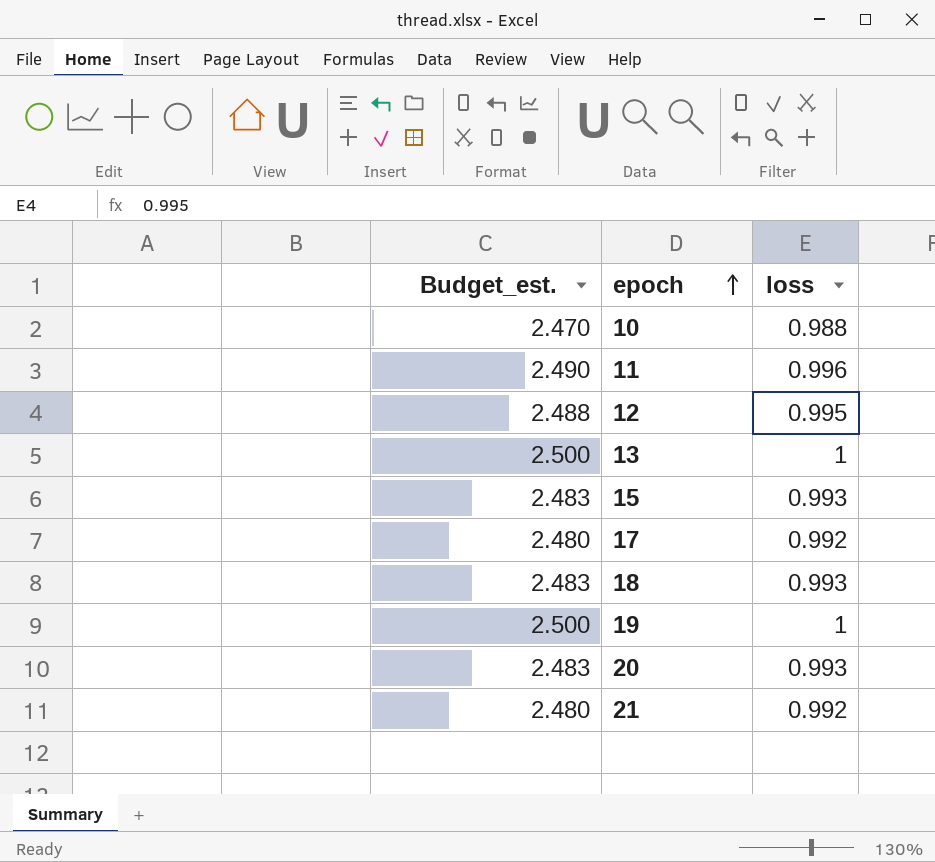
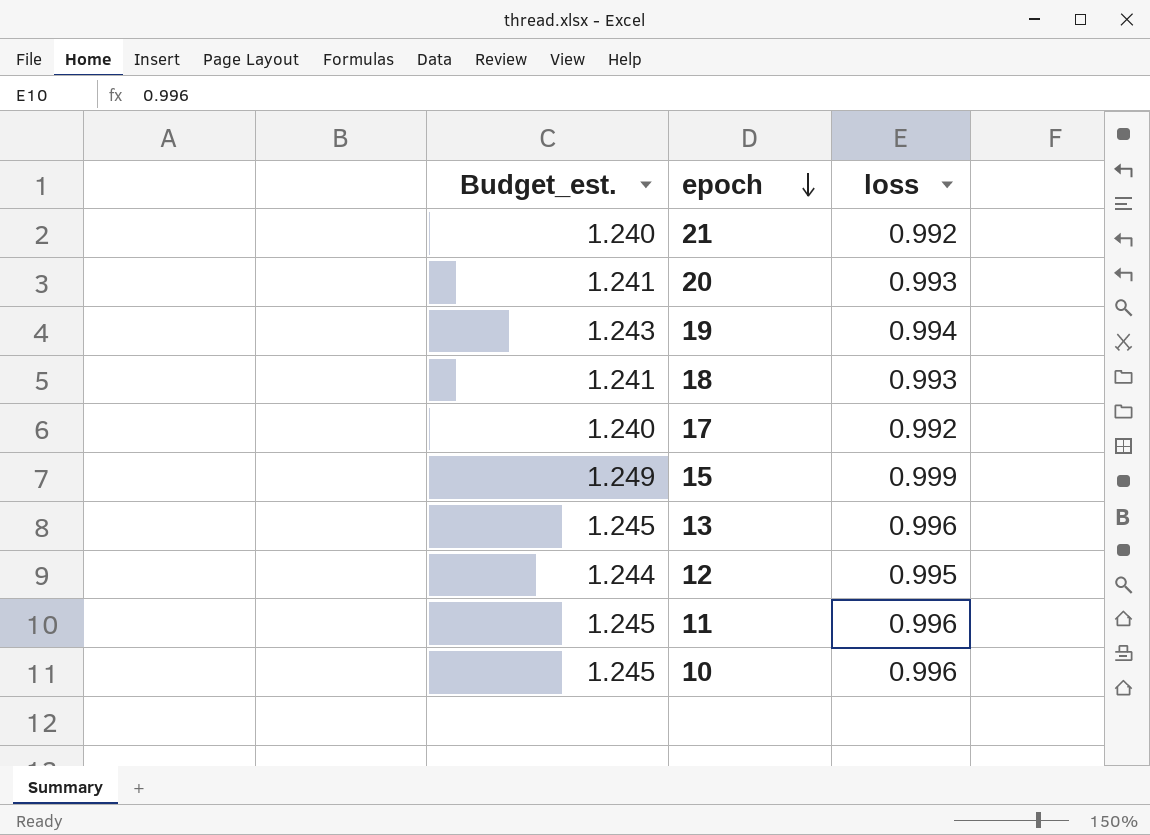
row order: epoch ascending -> epoch descending
column Budget_est. | formula: [loss] * 2.5 -> [loss] * 1.25
19 | loss: 1 -> 0.994
15 | loss: 0.993 -> 0.999
13 | loss: 1 -> 0.996
10 | loss: 0.988 -> 0.996

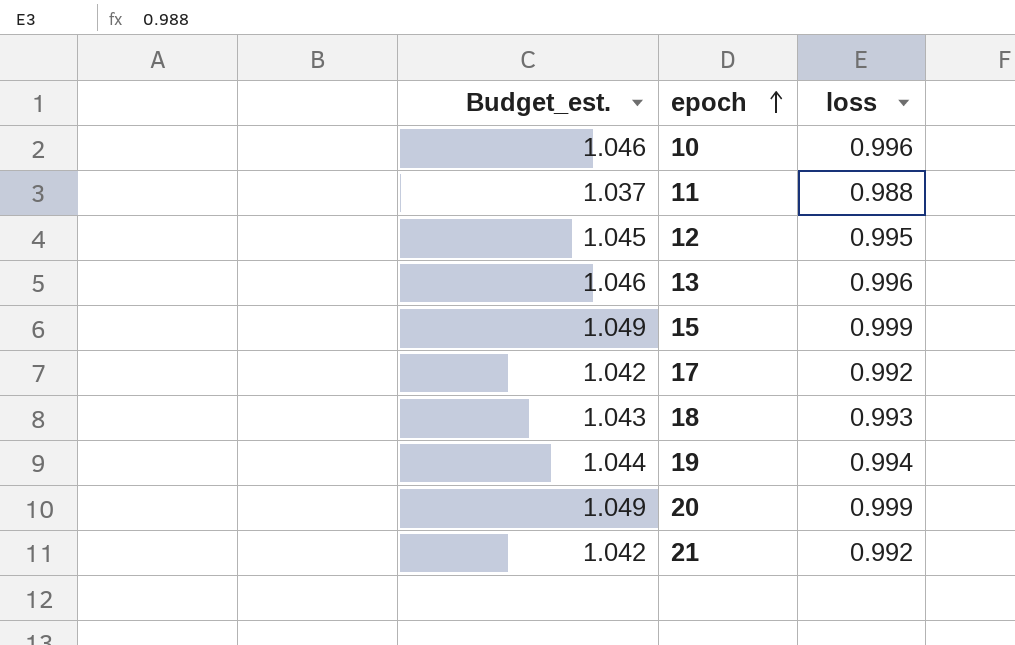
row order: epoch descending -> epoch ascending
column Budget_est. | formula: [loss] * 1.25 -> [loss] * 1.05
11 | loss: 0.996 -> 0.988
20 | loss: 0.993 -> 0.999

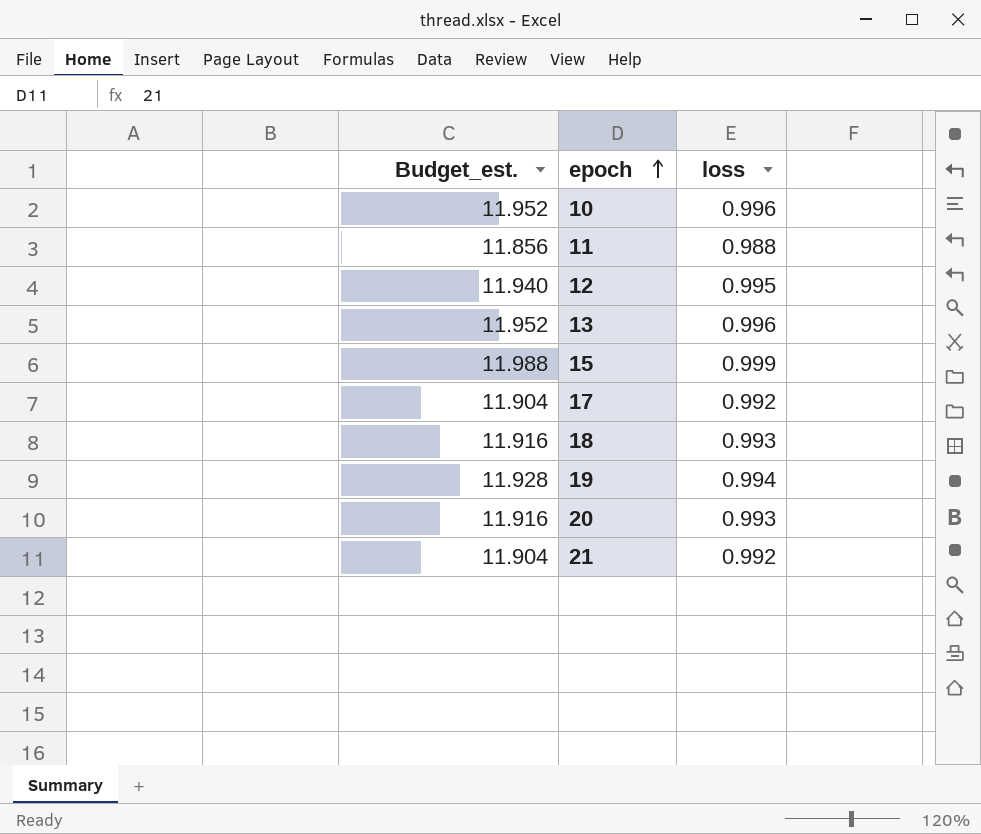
column Budget_est. | formula: [loss] * 1.05 -> [loss] * 12
20 | loss: 0.999 -> 0.993

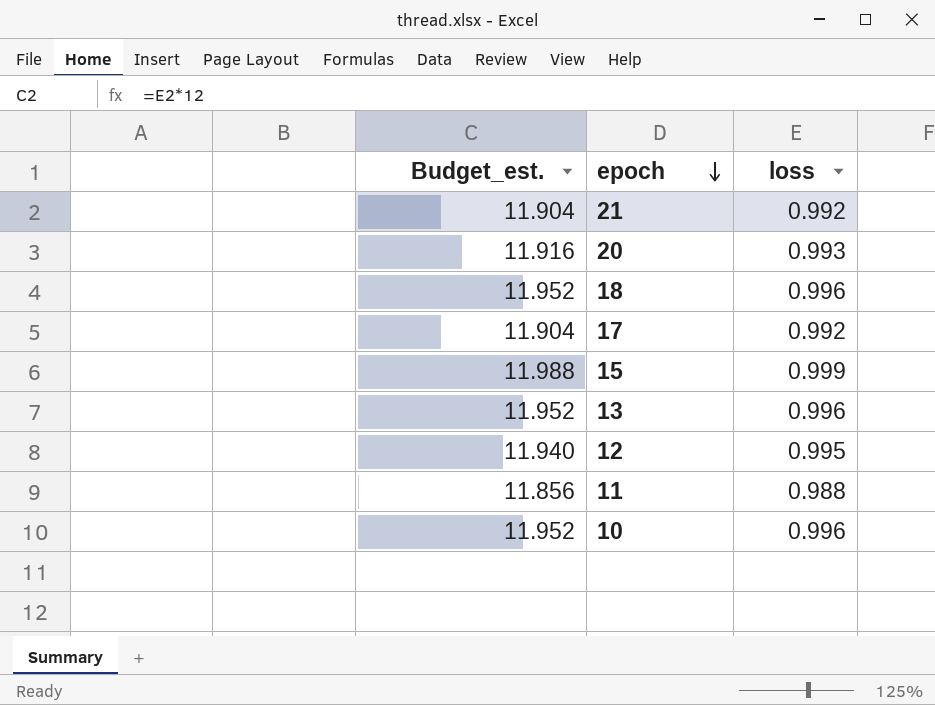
row order: epoch ascending -> epoch descending
row 19: 11.928 | 0.994 -> none
18 | Budget_est.: 11.916 -> 11.952
18 | loss: 0.993 -> 0.996

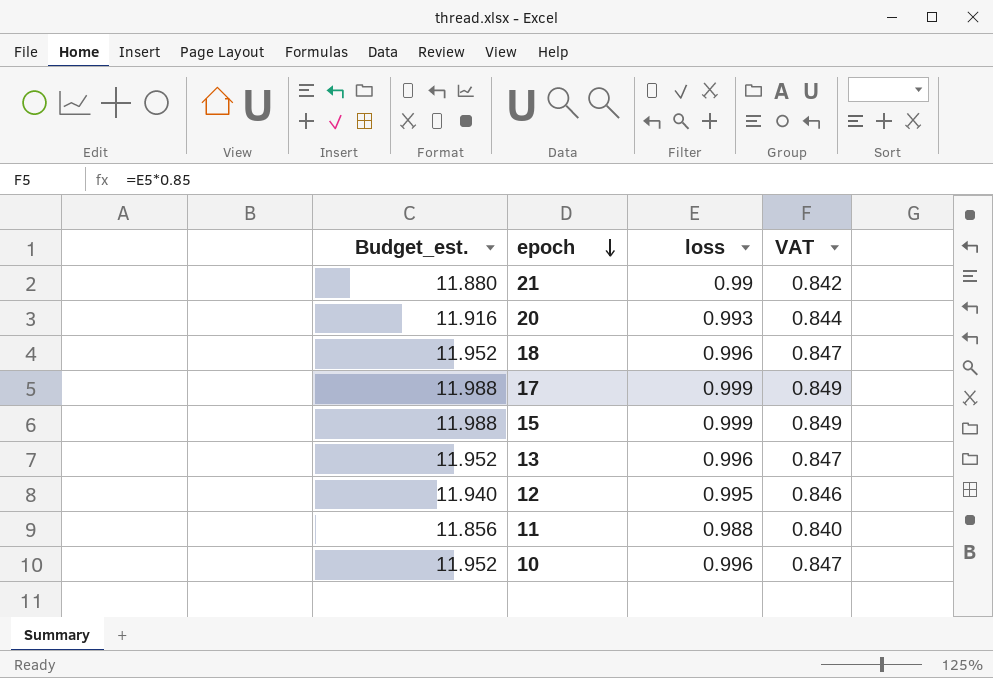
column VAT | formula: none -> [loss] * 0.85
21 | Budget_est.: 11.904 -> 11.880
21 | loss: 0.992 -> 0.99
17 | Budget_est.: 11.904 -> 11.988
17 | loss: 0.992 -> 0.999

